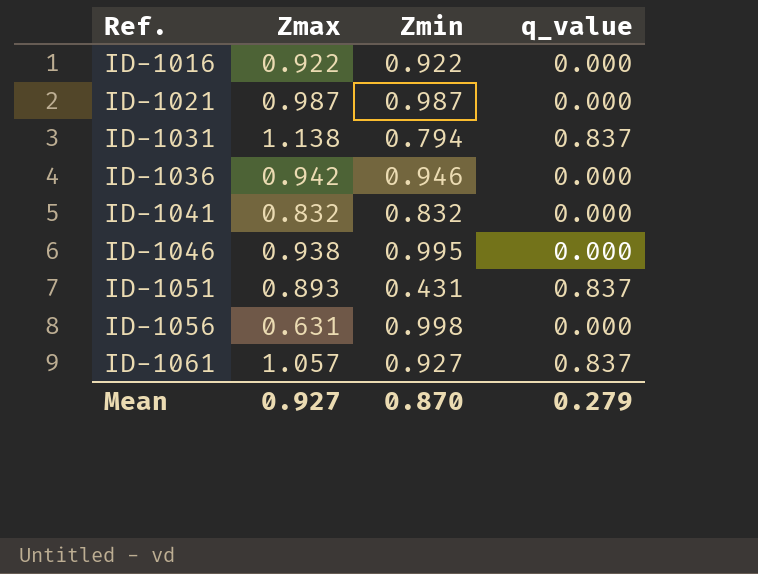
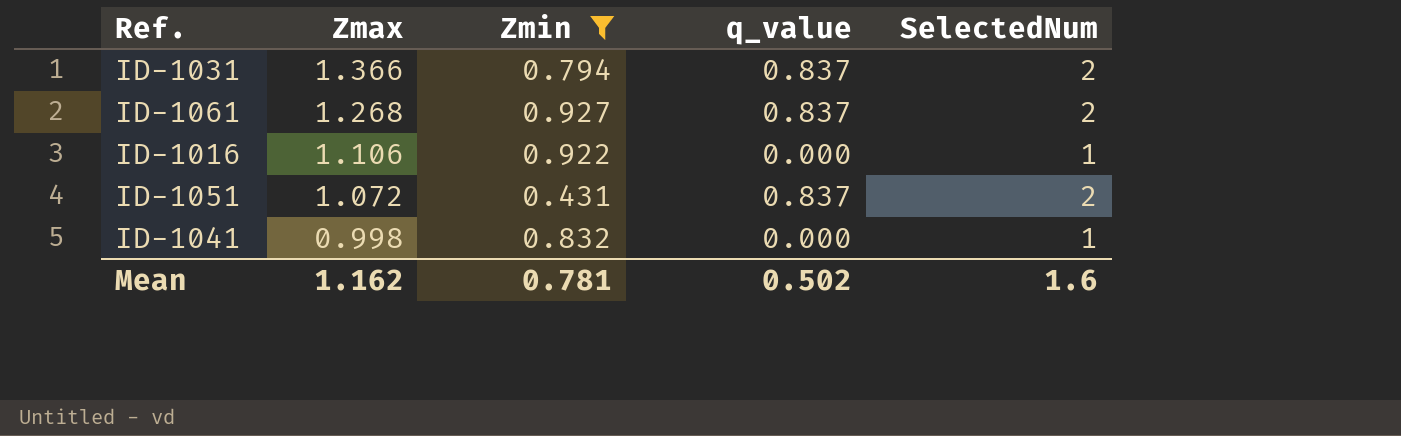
filter: none -> Zmin <= 0.927
row order: Ref. ascending -> Zmax descending
column SelectedNum | position: none -> 5
ID-1031 | Zmax: 1.138 -> 1.366
ID-1061 | Zmax: 1.057 -> 1.268
ID-1016 | Zmax: 0.922 -> 1.106
ID-1051 | Zmax: 0.893 -> 1.072
ID-1041 | Zmax: 0.832 -> 0.998
Mean | Zmax: 0.927 -> 1.162
Mean | Zmin: 0.870 -> 0.781
Mean | q_value: 0.279 -> 0.502

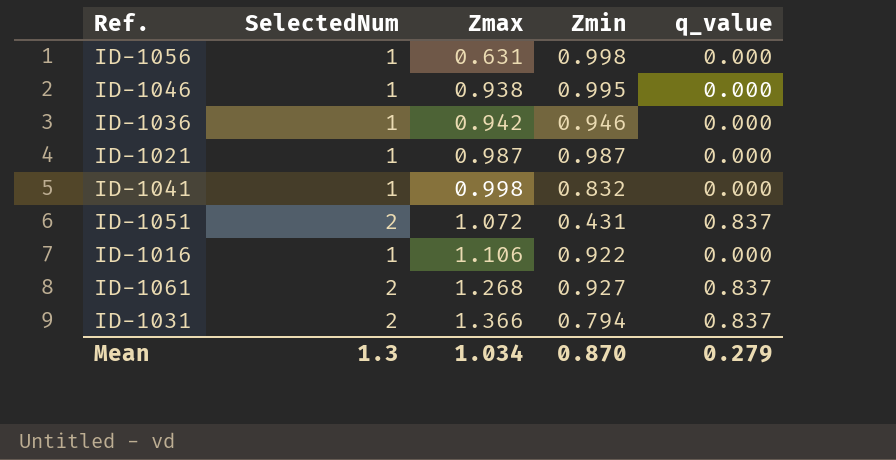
filter: Zmin <= 0.927 -> none
row order: Zmax descending -> Zmax ascending
column SelectedNum | position: 5 -> 2
Mean | SelectedNum: 1.6 -> 1.3
Mean | Zmax: 1.162 -> 1.034
Mean | Zmin: 0.781 -> 0.870
Mean | q_value: 0.502 -> 0.279

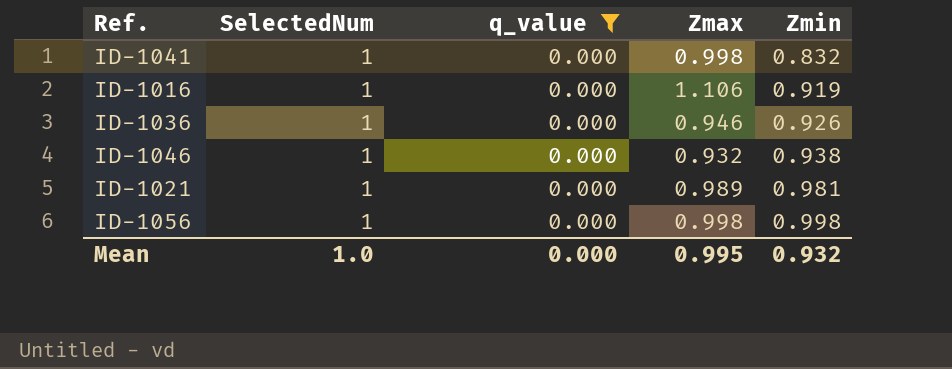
filter: none -> q_value = 0.000
row order: Zmax ascending -> Zmin ascending
column q_value | position: 5 -> 3
ID-1016 | Zmin: 0.922 -> 0.919
ID-1036 | Zmax: 0.942 -> 0.946
ID-1036 | Zmin: 0.946 -> 0.926
ID-1046 | Zmax: 0.938 -> 0.932
ID-1046 | Zmin: 0.995 -> 0.938
ID-1021 | Zmax: 0.987 -> 0.989
ID-1021 | Zmin: 0.987 -> 0.981
ID-1056 | Zmax: 0.631 -> 0.998
Mean | SelectedNum: 1.3 -> 1.0
Mean | q_value: 0.279 -> 0.000
Mean | Zmax: 1.034 -> 0.995
Mean | Zmin: 0.870 -> 0.932

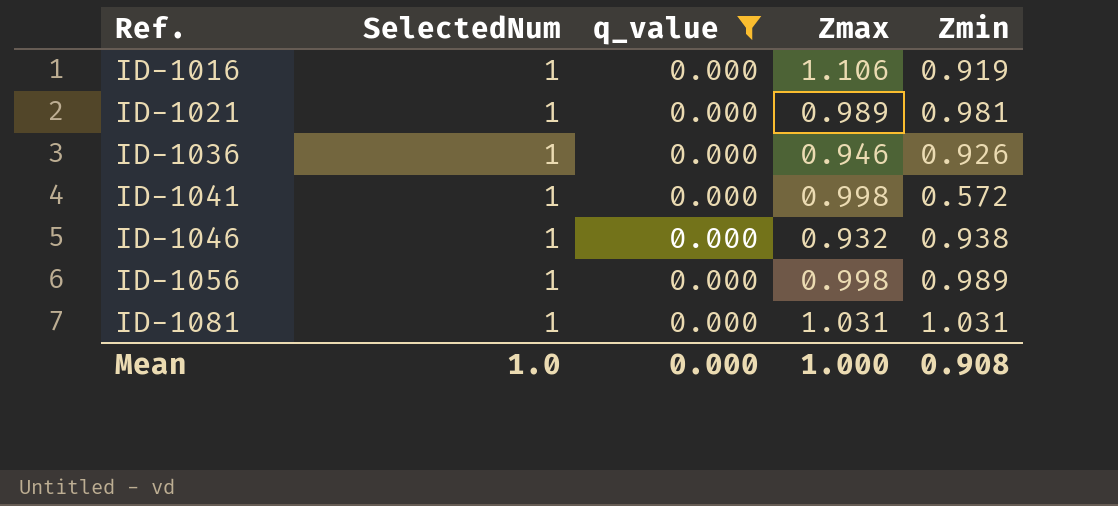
row order: Zmin ascending -> Ref. ascending
ID-1041 | Zmin: 0.832 -> 0.572
ID-1056 | Zmin: 0.998 -> 0.989
row ID-1081: none -> 1 | 0.000 | 1.031 | 1.031
Mean | Zmax: 0.995 -> 1.000
Mean | Zmin: 0.932 -> 0.908

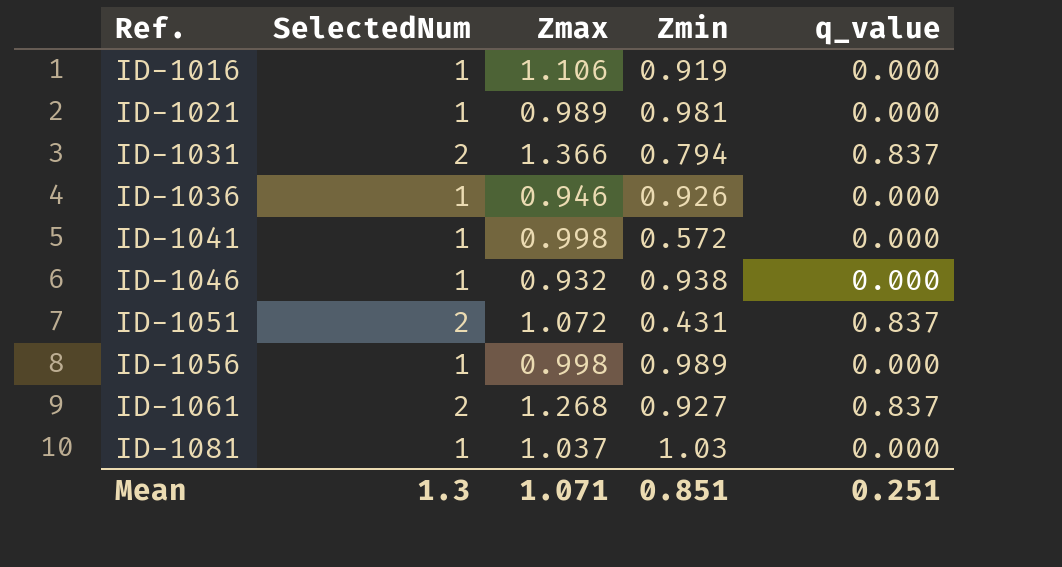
filter: q_value = 0.000 -> none
column q_value | position: 3 -> 5
ID-1081 | Zmax: 1.031 -> 1.037
ID-1081 | Zmin: 1.031 -> 1.03
Mean | SelectedNum: 1.0 -> 1.3
Mean | Zmax: 1.000 -> 1.071
Mean | Zmin: 0.908 -> 0.851
Mean | q_value: 0.000 -> 0.251

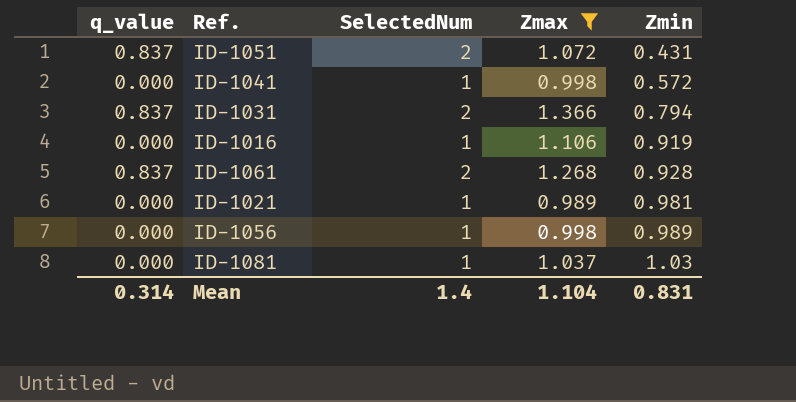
filter: none -> Zmax >= 0.989
row order: Ref. ascending -> Zmin ascending
column q_value | position: 5 -> 1
ID-1061 | Zmin: 0.927 -> 0.928
Mean | q_value: 0.251 -> 0.314
Mean | SelectedNum: 1.3 -> 1.4
Mean | Zmax: 1.071 -> 1.104
Mean | Zmin: 0.851 -> 0.831

